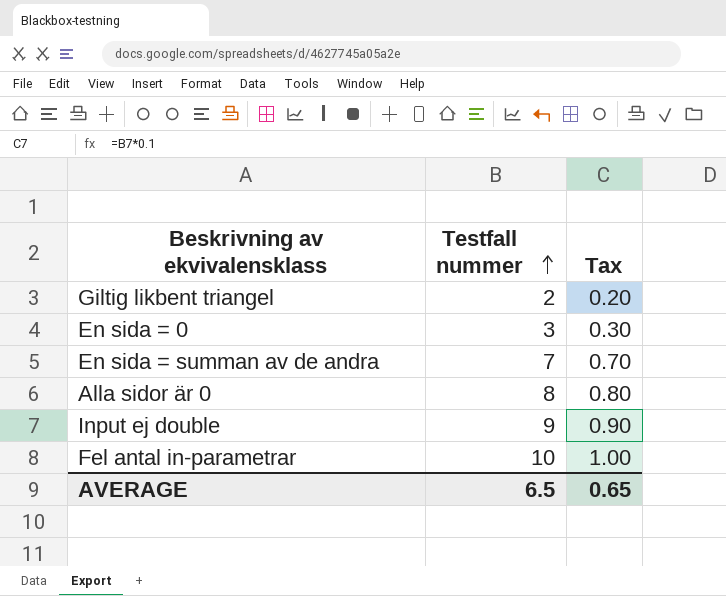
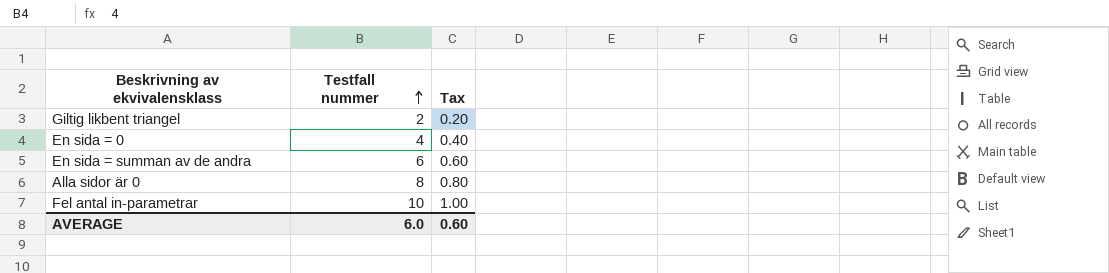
row Input ej double: 9 | 0.90 -> none
En sida = 0 | Testfall nummer: 3 -> 4
En sida = 0 | Tax: 0.30 -> 0.40
En sida = summan av de andra | Testfall nummer: 7 -> 6
En sida = summan av de andra | Tax: 0.70 -> 0.60
AVERAGE | Testfall nummer: 6.5 -> 6.0
AVERAGE | Tax: 0.65 -> 0.60

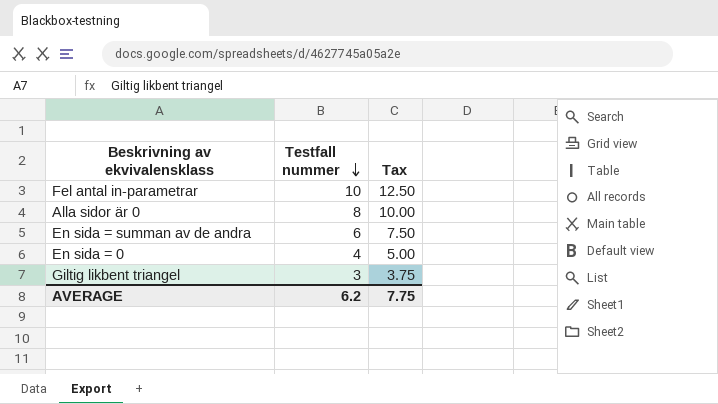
row order: Testfall nummer ascending -> Testfall nummer descending
column Tax | formula: [Testfall nummer] * 0.1 -> [Testfall nummer] * 1.25
Giltig likbent triangel | Testfall nummer: 2 -> 3
AVERAGE | Testfall nummer: 6.0 -> 6.2
AVERAGE | Tax: 0.60 -> 7.75

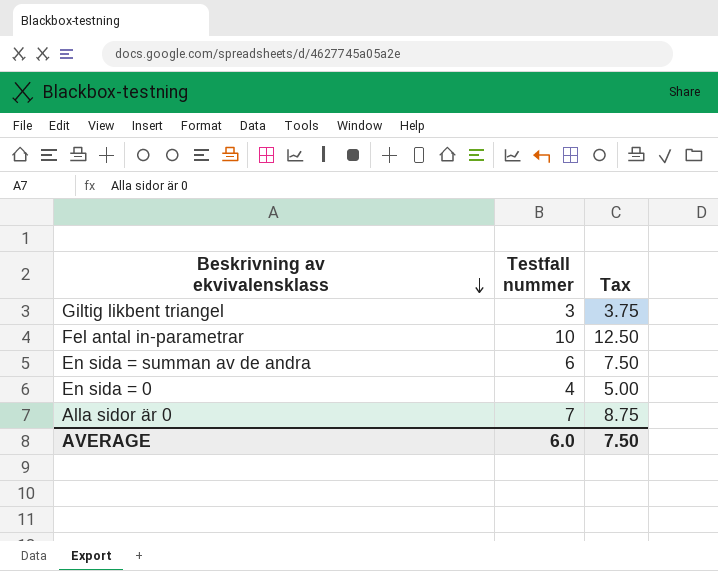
row order: Testfall nummer descending -> Beskrivning av ekvivalensklass descending
Alla sidor är 0 | Testfall nummer: 8 -> 7
Alla sidor är 0 | Tax: 10.00 -> 8.75
AVERAGE | Testfall nummer: 6.2 -> 6.0
AVERAGE | Tax: 7.75 -> 7.50

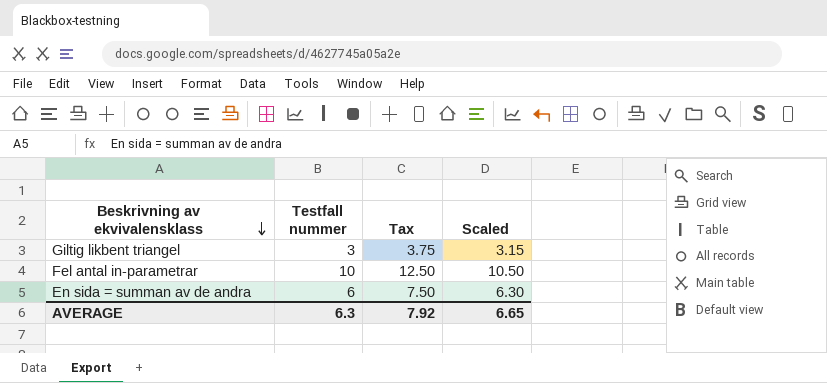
column Scaled | formula: none -> [Testfall nummer] * 1.05
row En sida = 0: 4 | 5.00 -> none
row Alla sidor är 0: 7 | 8.75 -> none
AVERAGE | Testfall nummer: 6.0 -> 6.3
AVERAGE | Tax: 7.50 -> 7.92

